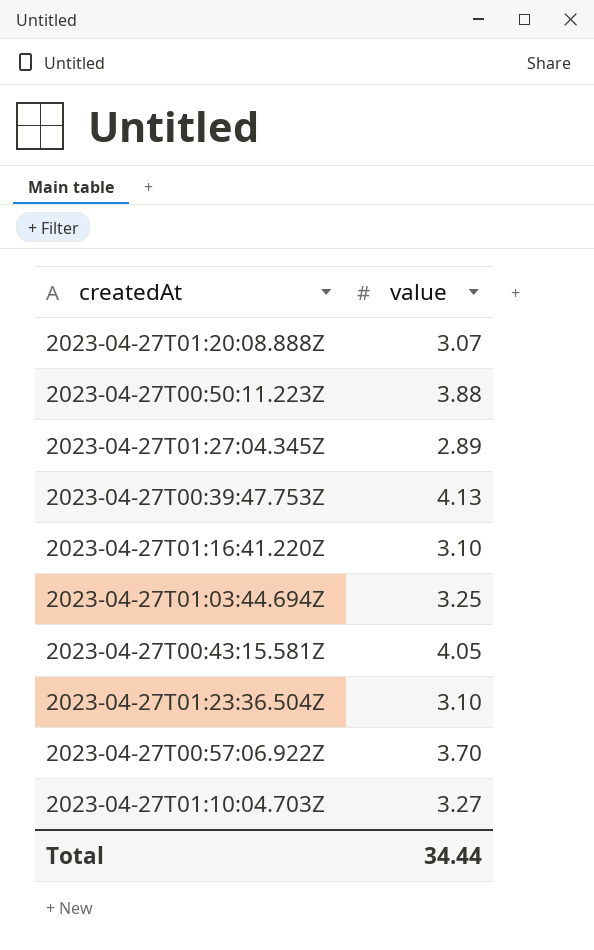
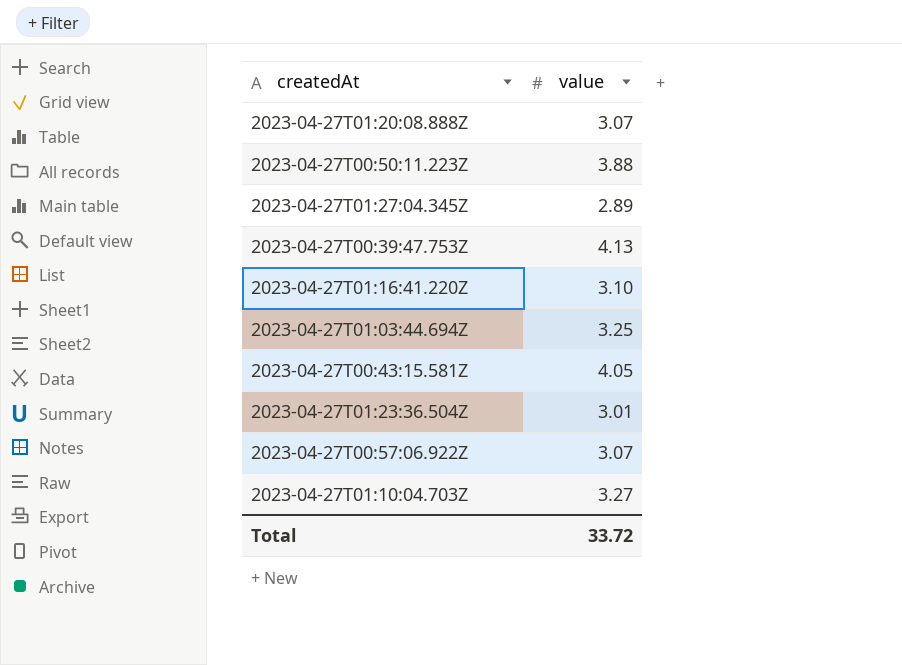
2023-04-27T01:23:36.504Z | value: 3.10 -> 3.01
2023-04-27T00:57:06.922Z | value: 3.70 -> 3.07
Total | value: 34.44 -> 33.72

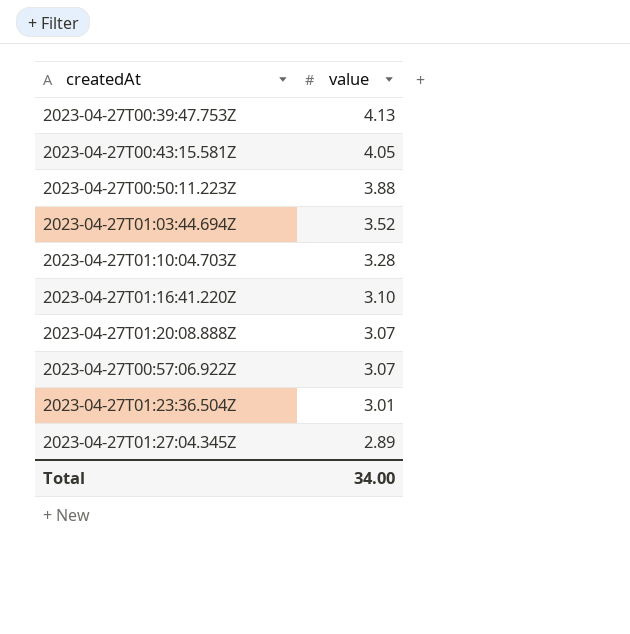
row order: none -> value descending
2023-04-27T01:03:44.694Z | value: 3.25 -> 3.52
2023-04-27T01:10:04.703Z | value: 3.27 -> 3.28
Total | value: 33.72 -> 34.00

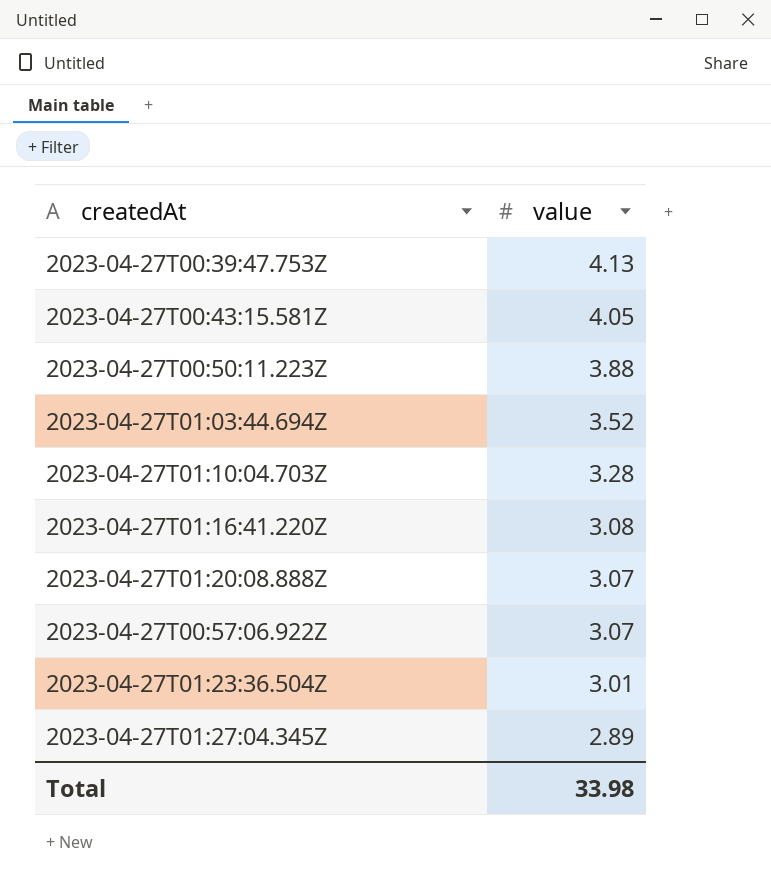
2023-04-27T01:16:41.220Z | value: 3.10 -> 3.08
Total | value: 34.00 -> 33.98

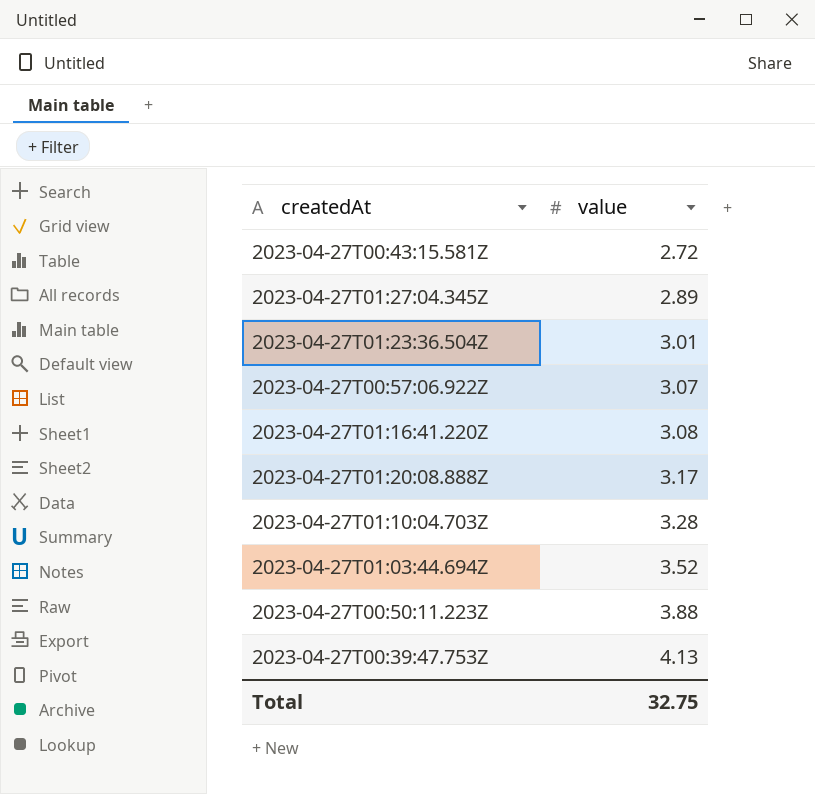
row order: value descending -> value ascending
2023-04-27T00:43:15.581Z | value: 4.05 -> 2.72
2023-04-27T01:20:08.888Z | value: 3.07 -> 3.17
Total | value: 33.98 -> 32.75

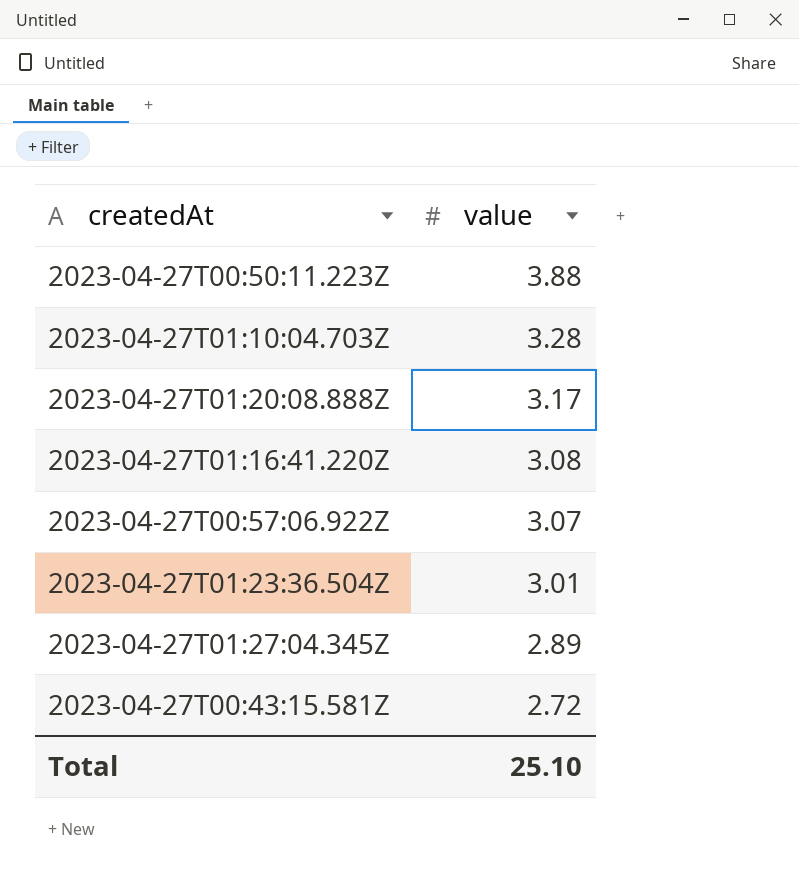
row order: value ascending -> value descending
row 2023-04-27T01:03:44.694Z: 3.52 -> none
row 2023-04-27T00:39:47.753Z: 4.13 -> none
Total | value: 32.75 -> 25.10

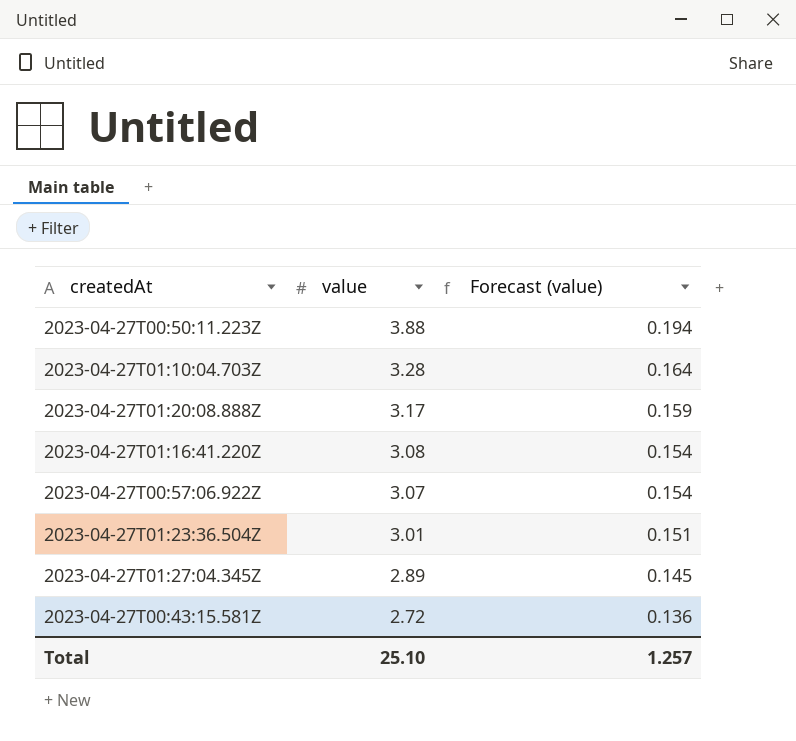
column Forecast (value) | formula: none -> [value] * 0.05

